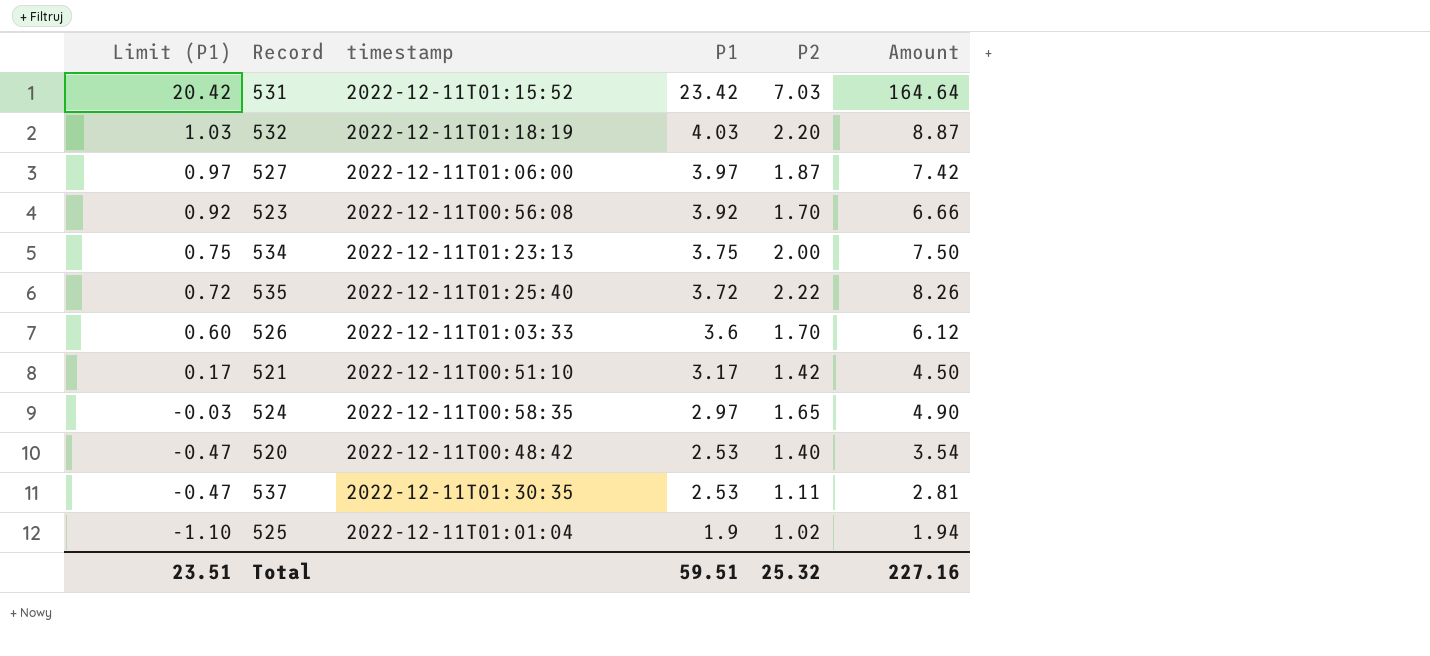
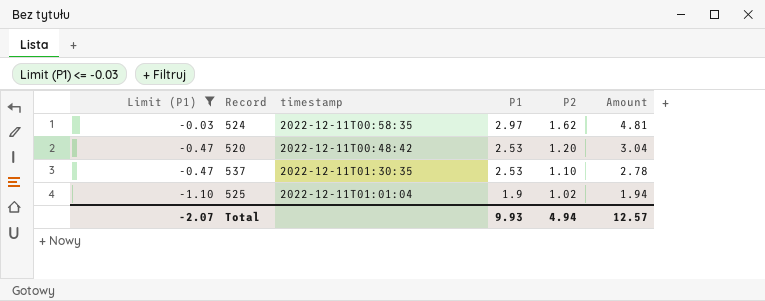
filter: none -> Limit (P1) <= -0.03
524 | P2: 1.65 -> 1.62
524 | Amount: 4.90 -> 4.81
520 | P2: 1.40 -> 1.20
520 | Amount: 3.54 -> 3.04
537 | P2: 1.11 -> 1.10
537 | Amount: 2.81 -> 2.78
Total | Limit (P1): 23.51 -> -2.07
Total | P1: 59.51 -> 9.93
Total | P2: 25.32 -> 4.94
Total | Amount: 227.16 -> 12.57

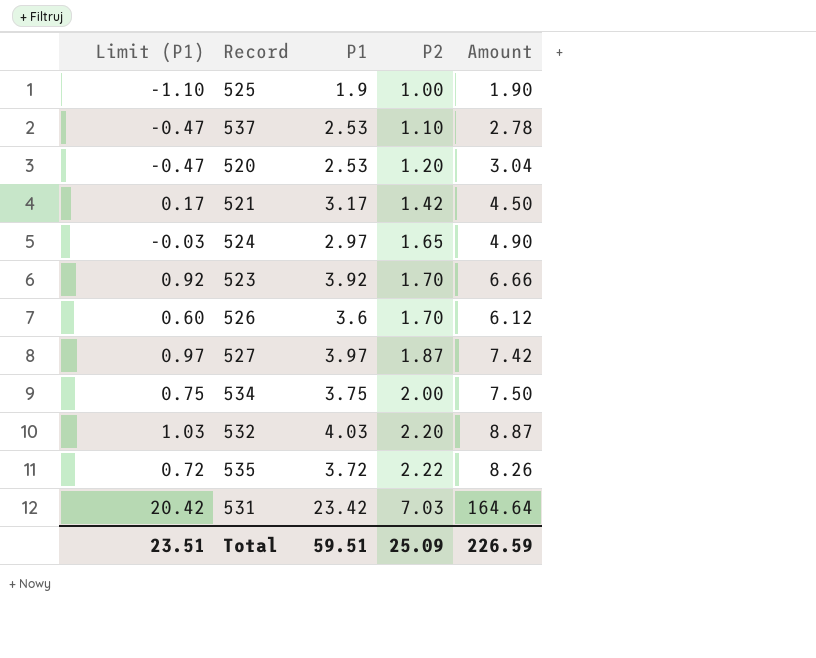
filter: Limit (P1) <= -0.03 -> none
row order: Limit (P1) descending -> P2 ascending
column timestamp | position: 3 -> none
525 | P2: 1.02 -> 1.00
525 | Amount: 1.94 -> 1.90
524 | P2: 1.62 -> 1.65
524 | Amount: 4.81 -> 4.90
Total | Limit (P1): -2.07 -> 23.51
Total | P1: 9.93 -> 59.51
Total | P2: 4.94 -> 25.09
Total | Amount: 12.57 -> 226.59

